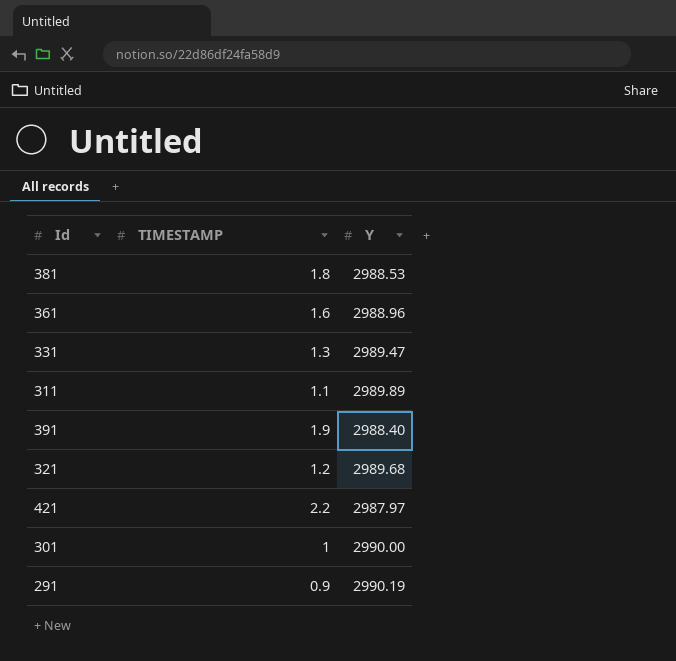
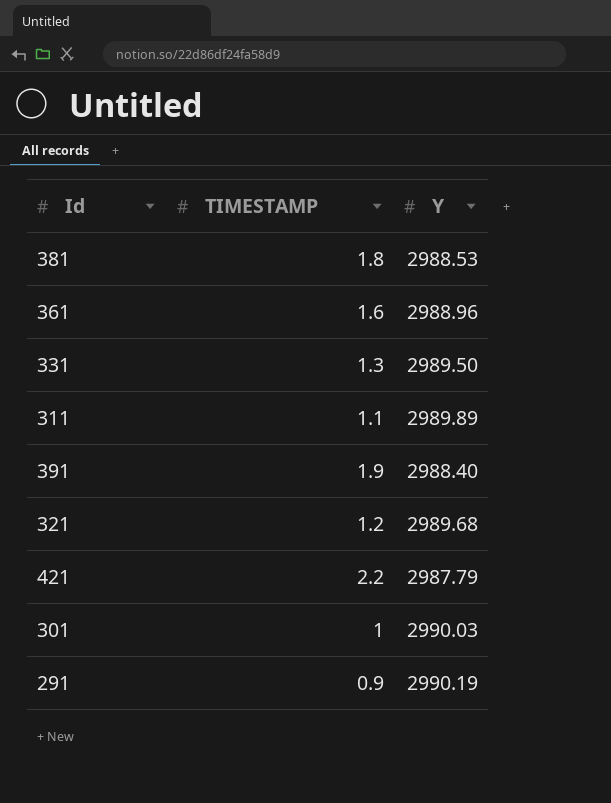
331 | Y: 2989.47 -> 2989.50
421 | Y: 2987.97 -> 2987.79
301 | Y: 2990.00 -> 2990.03

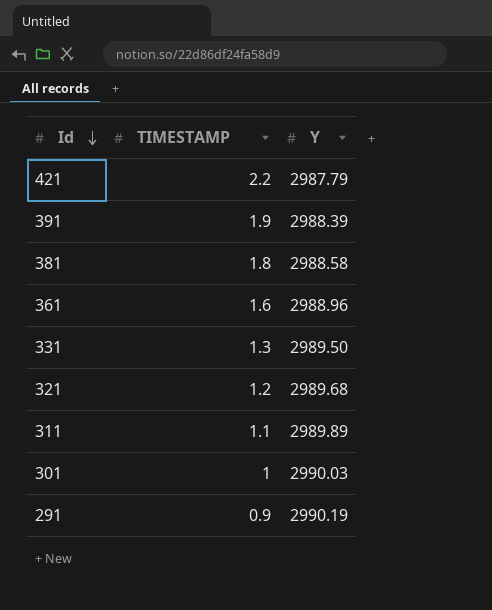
row order: none -> Id descending
391 | Y: 2988.40 -> 2988.39
381 | Y: 2988.53 -> 2988.58

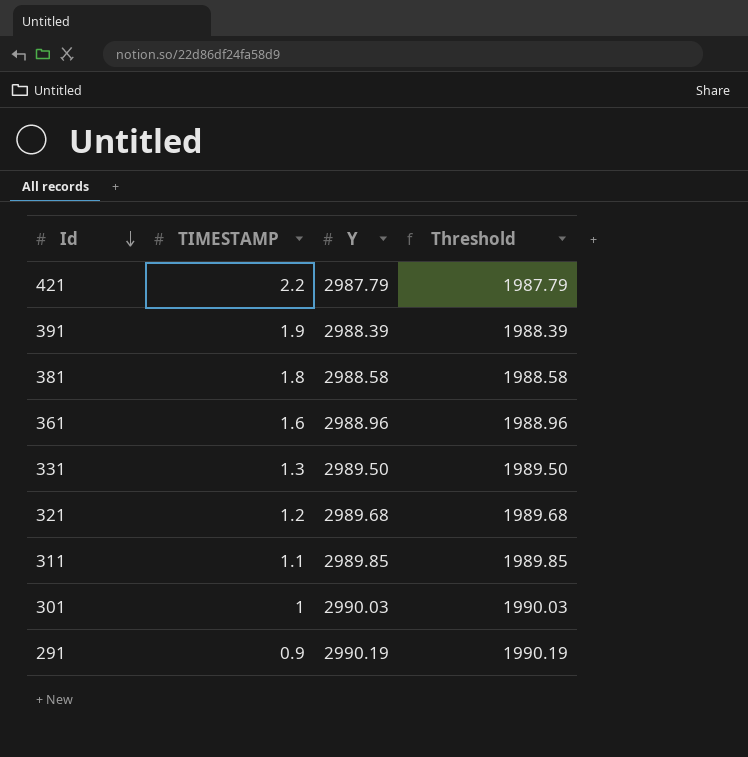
column Threshold | formula: none -> [Y] - 1000
311 | Y: 2989.89 -> 2989.85

